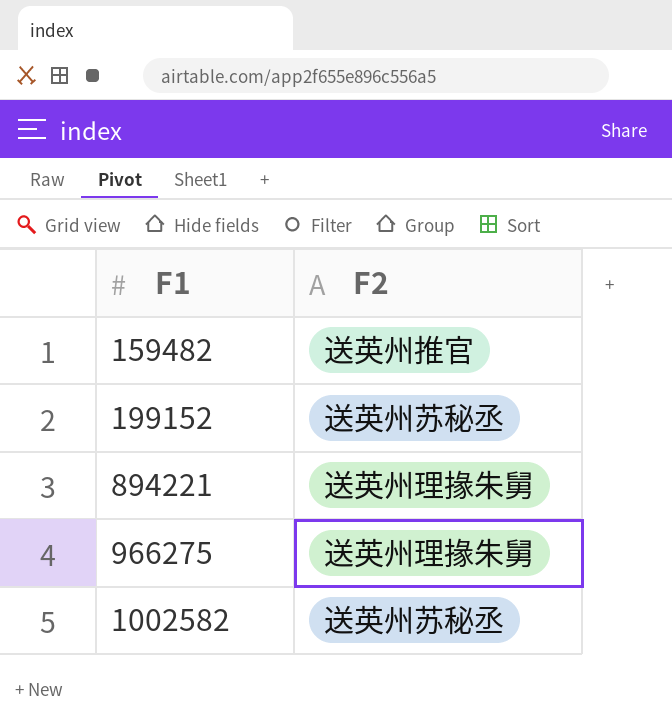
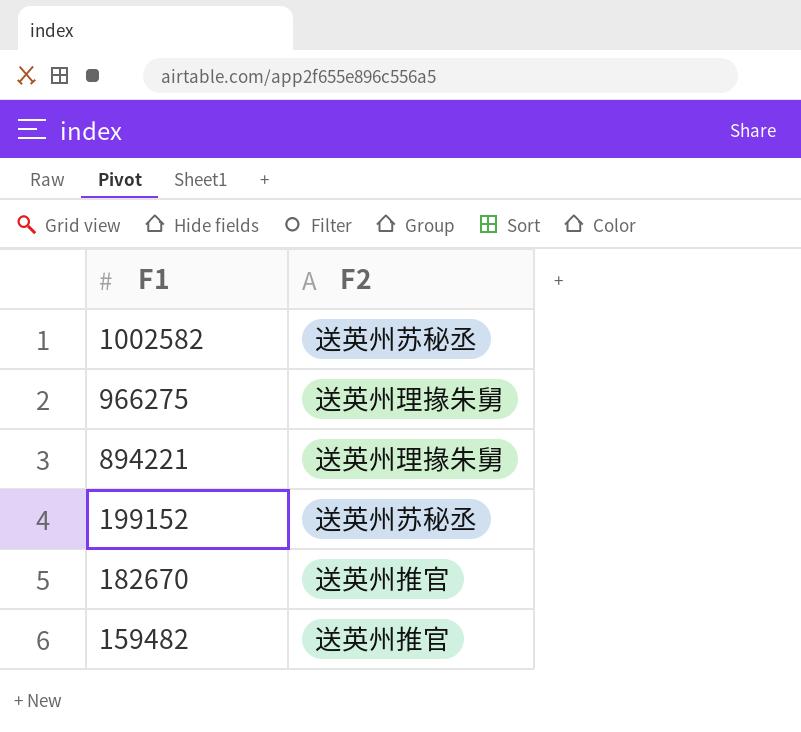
row order: F1 ascending -> F1 descending
row 182670: none -> 送英州推官

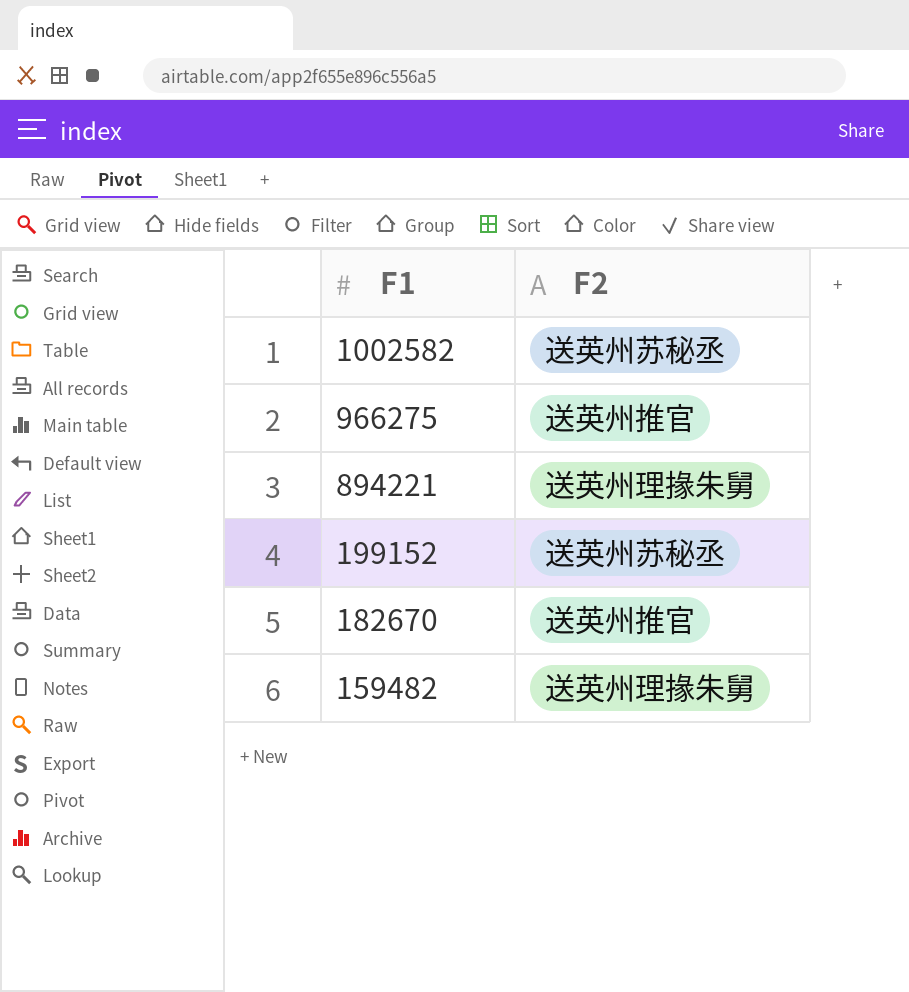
966275 | F2: 送英州理掾朱舅 -> 送英州推官
159482 | F2: 送英州推官 -> 送英州理掾朱舅

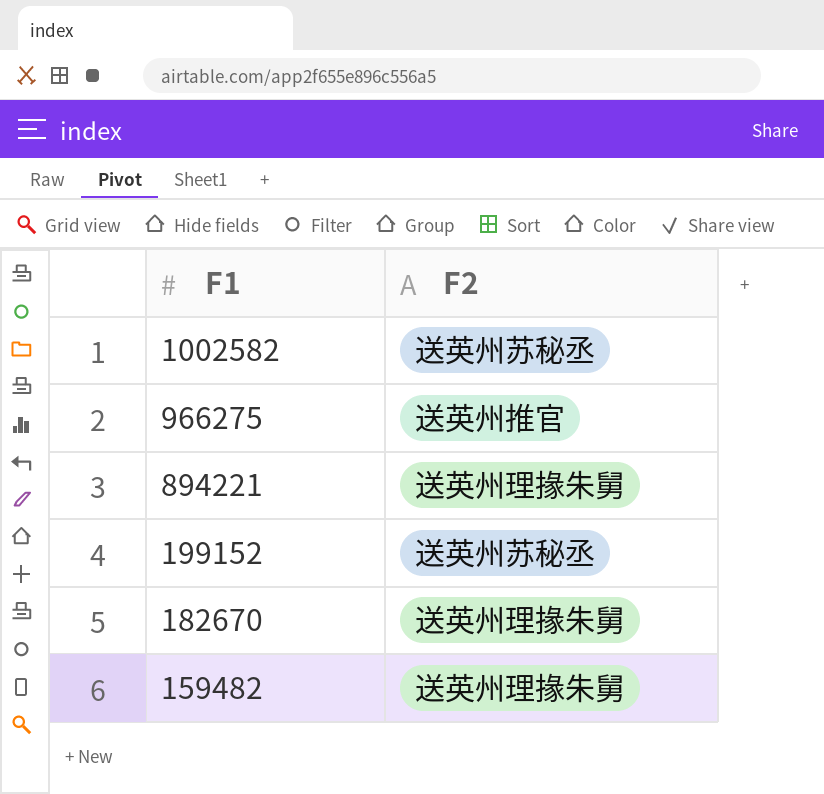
182670 | F2: 送英州推官 -> 送英州理掾朱舅

